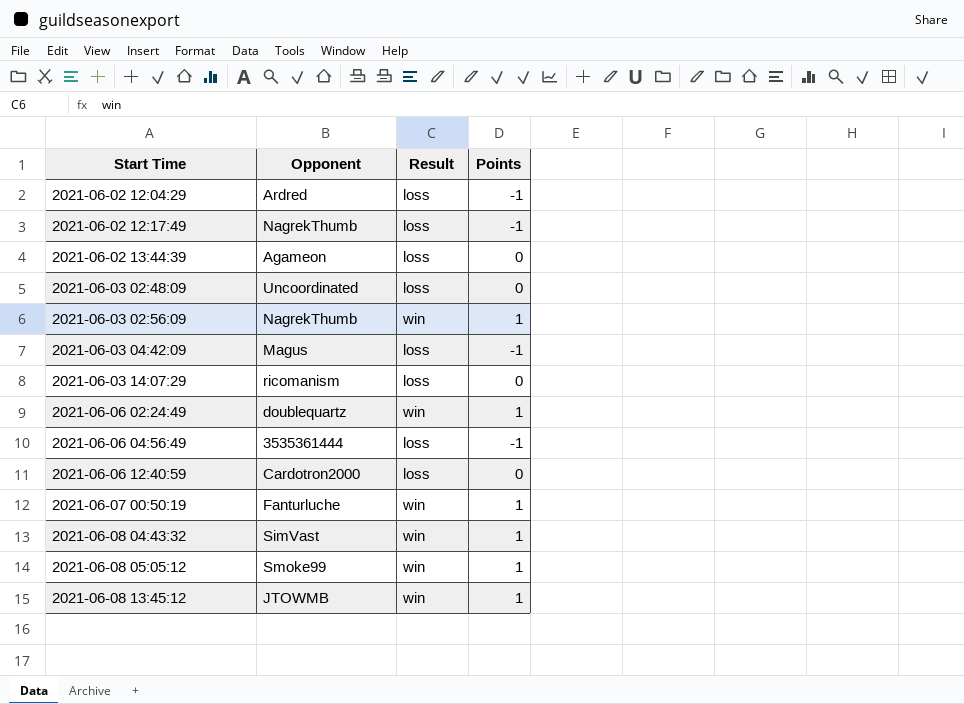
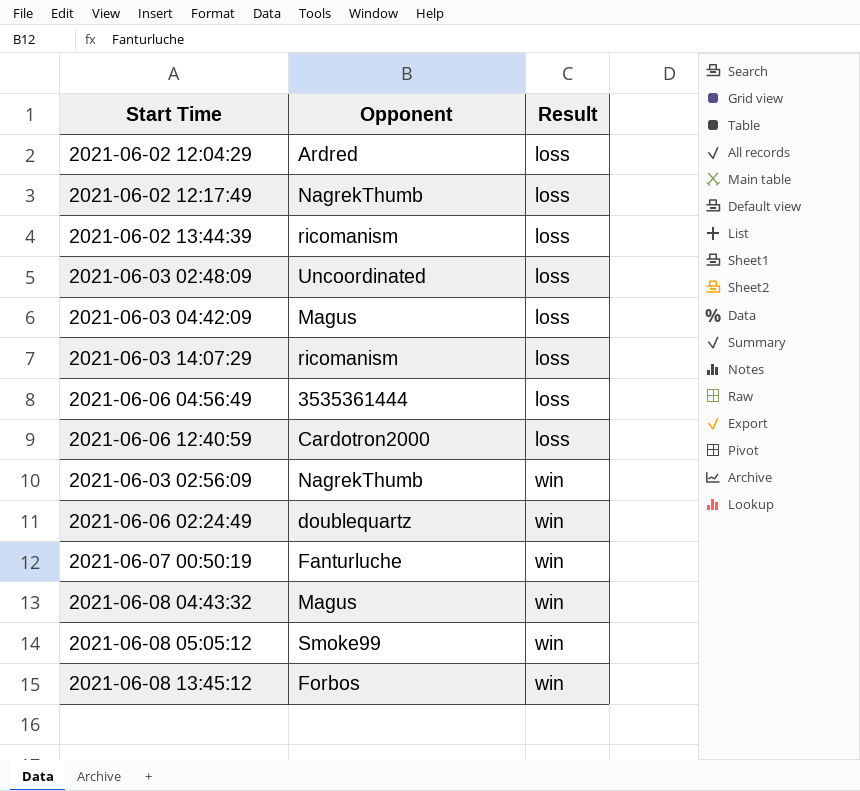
row order: Start Time ascending -> Result ascending
column Points | position: 4 -> none
2021-06-02 13:44:39 | Opponent: Agameon -> ricomanism
2021-06-08 04:43:32 | Opponent: SimVast -> Magus
2021-06-08 13:45:12 | Opponent: JTOWMB -> Forbos

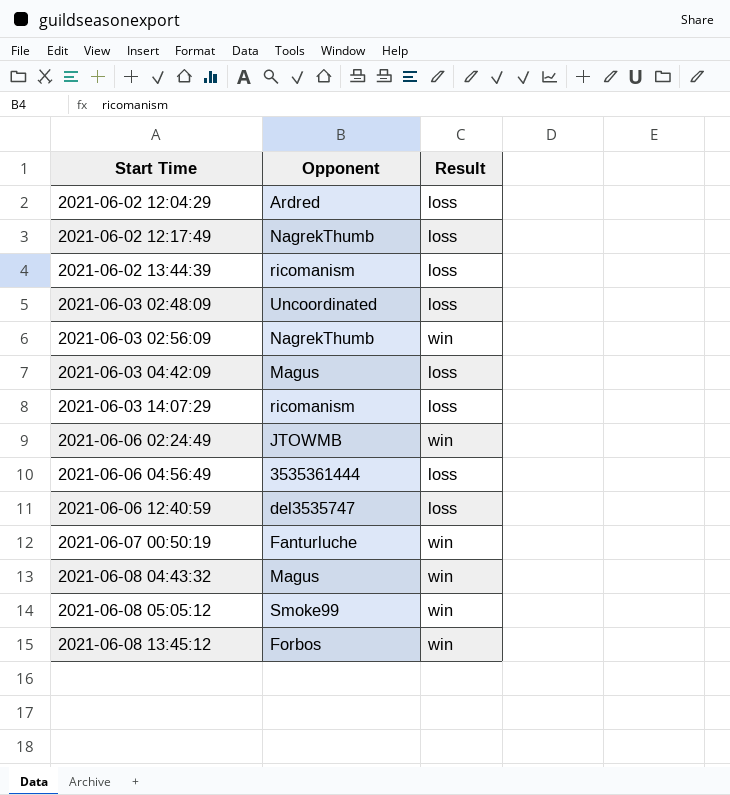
row order: Result ascending -> Start Time ascending
2021-06-06 02:24:49 | Opponent: doublequartz -> JTOWMB
2021-06-06 12:40:59 | Opponent: Cardotron2000 -> del3535747

